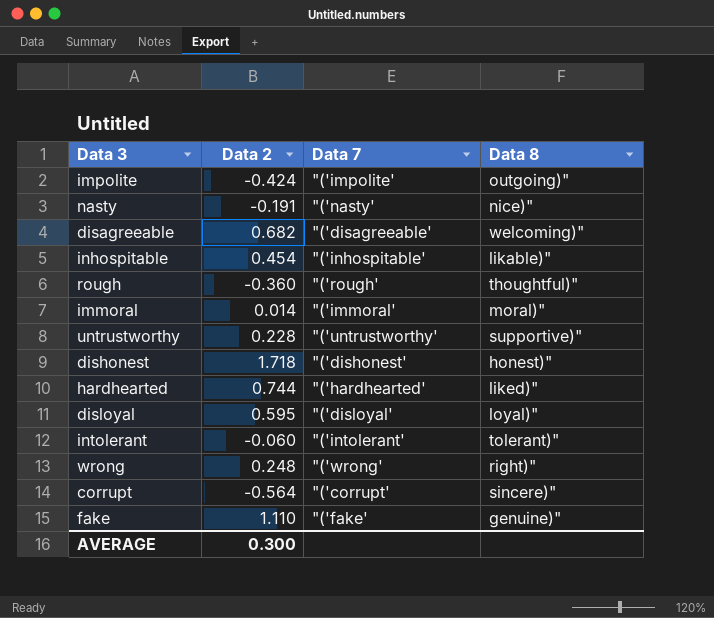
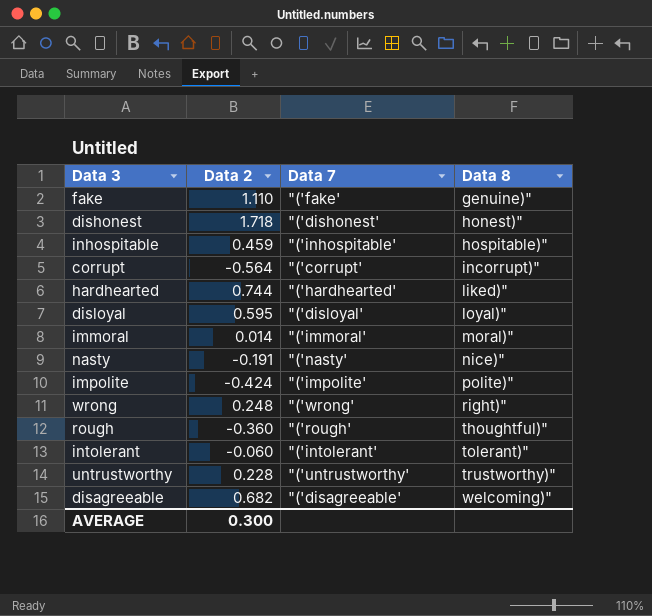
row order: none -> Data 8 ascending
inhospitable | Data 2: 0.454 -> 0.459
inhospitable | Data 8: likable)" -> hospitable)"
corrupt | Data 8: sincere)" -> incorrupt)"
impolite | Data 8: outgoing)" -> polite)"
untrustworthy | Data 8: supportive)" -> trustworthy)"

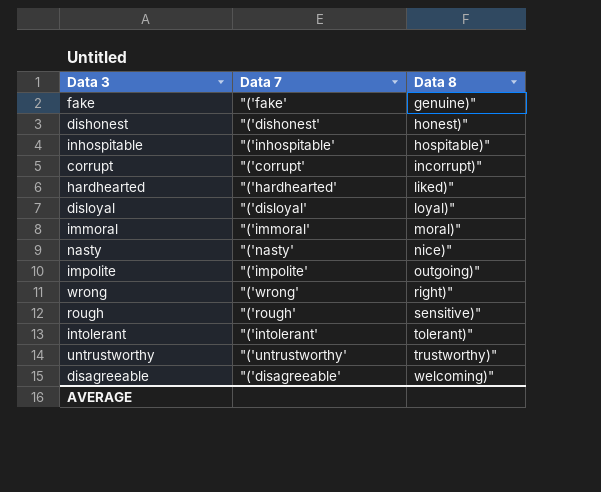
column Data 2 | position: 2 -> none
impolite | Data 8: polite)" -> outgoing)"
rough | Data 8: thoughtful)" -> sensitive)"

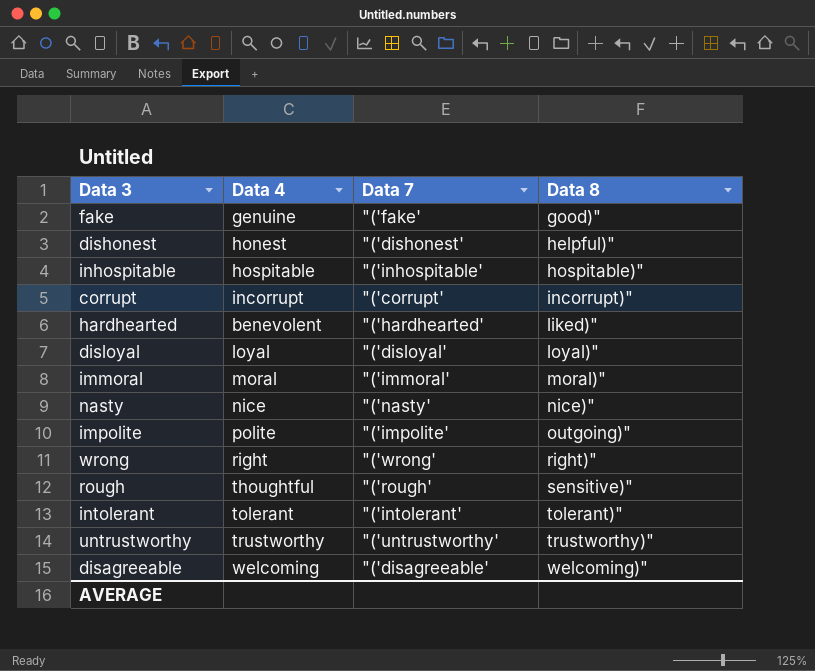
column Data 4 | position: none -> 2
fake | Data 8: genuine)" -> good)"
dishonest | Data 8: honest)" -> helpful)"

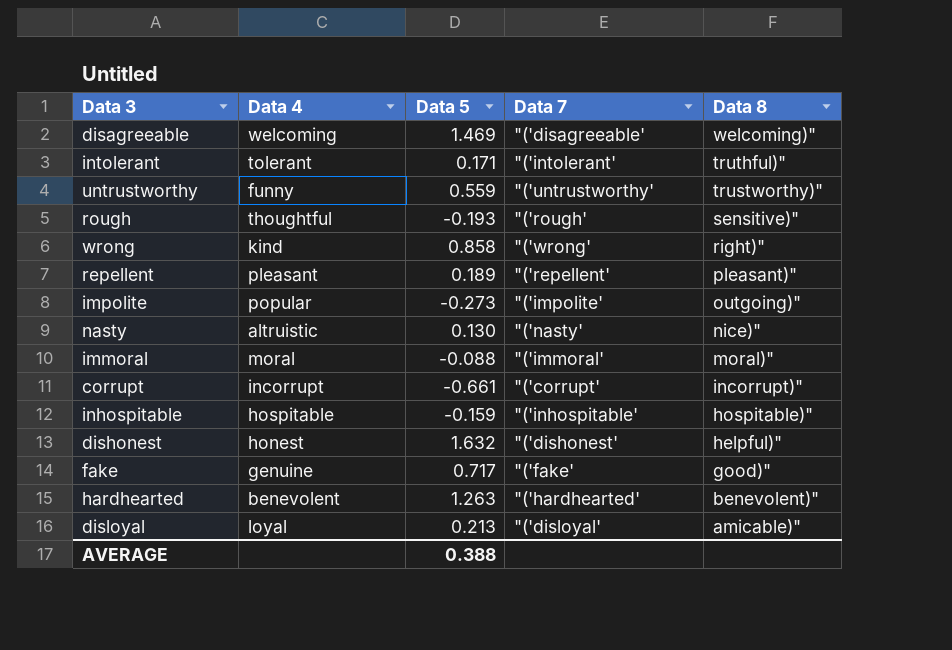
row order: Data 8 ascending -> Data 8 descending
column Data 5 | position: none -> 3
intolerant | Data 8: tolerant)" -> truthful)"
untrustworthy | Data 4: trustworthy -> funny
wrong | Data 4: right -> kind
row repellent: none -> pleasant | 0.189 | "('repellent' | pleasant)"
impolite | Data 4: polite -> popular
nasty | Data 4: nice -> altruistic
hardhearted | Data 8: liked)" -> benevolent)"
disloyal | Data 8: loyal)" -> amicable)"

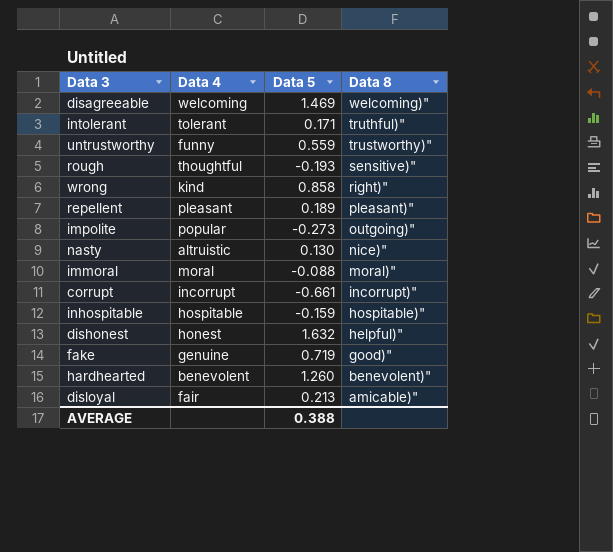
column Data 7 | position: 4 -> none
fake | Data 5: 0.717 -> 0.719
hardhearted | Data 5: 1.263 -> 1.260
disloyal | Data 4: loyal -> fair

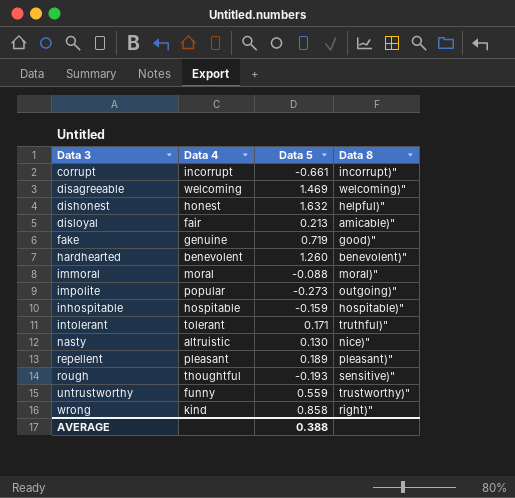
row order: Data 8 descending -> Data 3 ascending

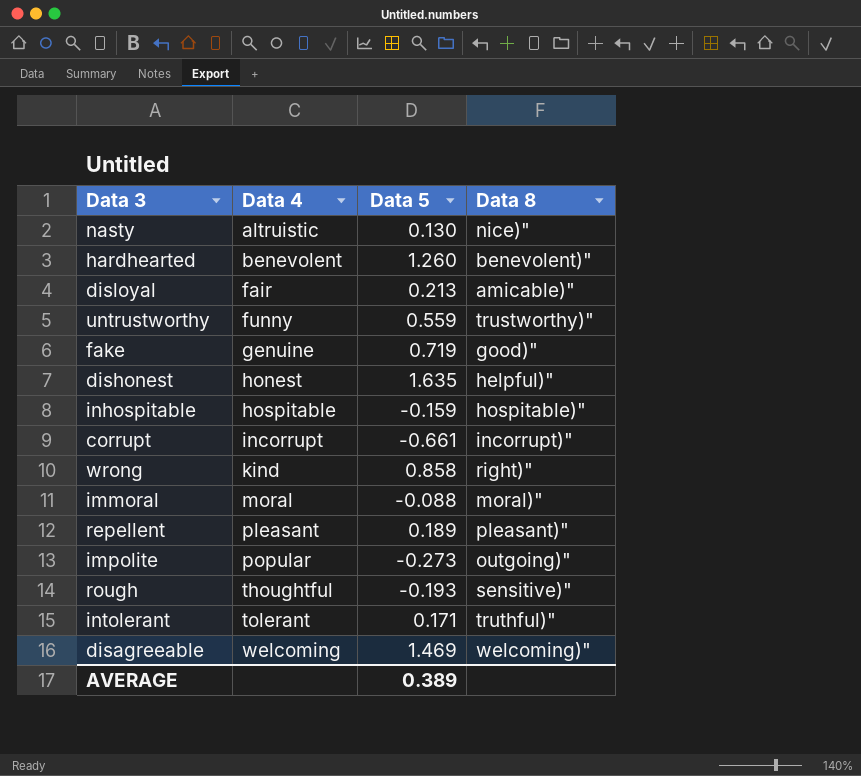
row order: Data 3 ascending -> Data 4 ascending
dishonest | Data 5: 1.632 -> 1.635
AVERAGE | Data 5: 0.388 -> 0.389

